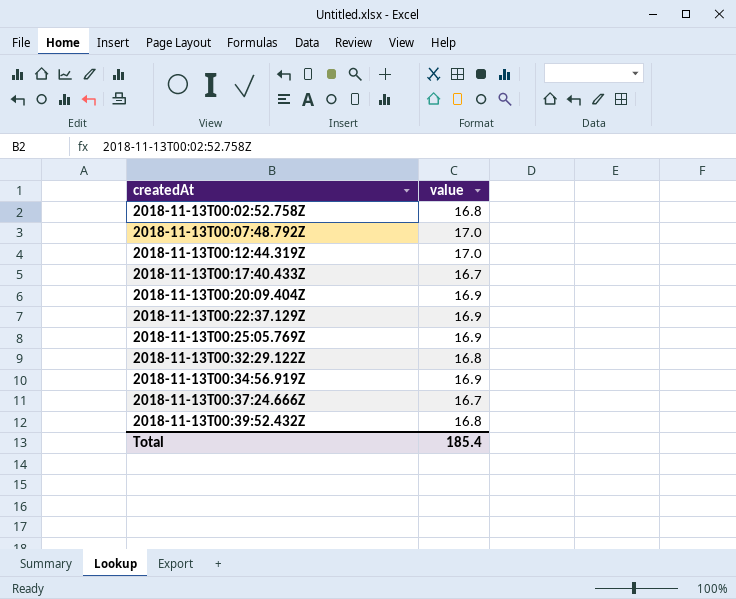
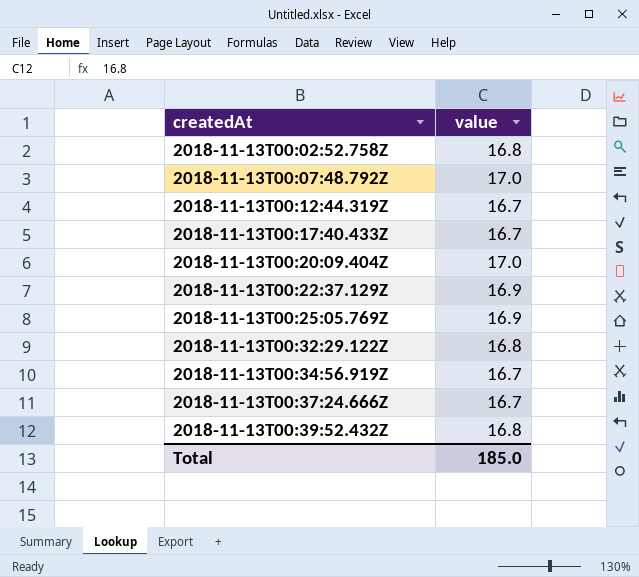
2018-11-13T00:12:44.319Z | value: 17.0 -> 16.7
2018-11-13T00:20:09.404Z | value: 16.9 -> 17.0
2018-11-13T00:34:56.919Z | value: 16.9 -> 16.7
Total | value: 185.4 -> 185.0

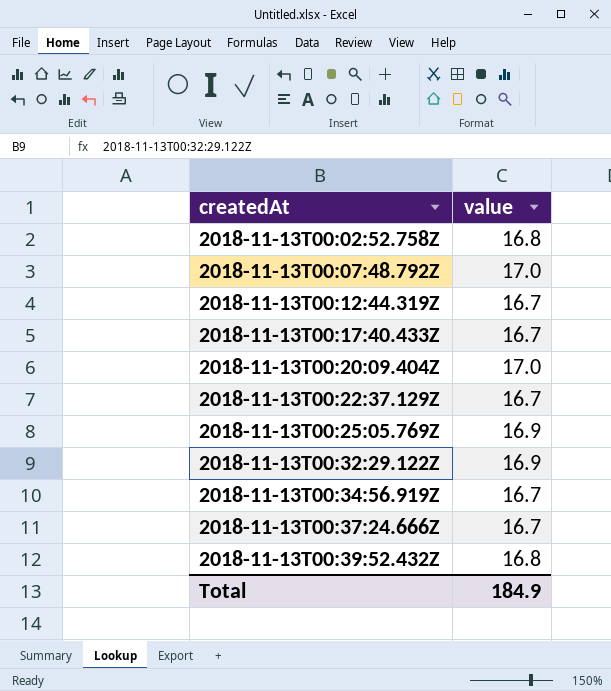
2018-11-13T00:22:37.129Z | value: 16.9 -> 16.7
2018-11-13T00:32:29.122Z | value: 16.8 -> 16.9
Total | value: 185.0 -> 184.9

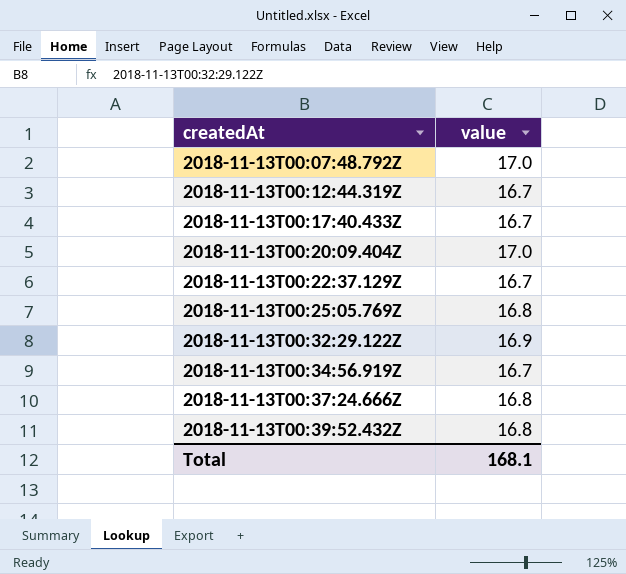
row 2018-11-13T00:02:52.758Z: 16.8 -> none
2018-11-13T00:25:05.769Z | value: 16.9 -> 16.8
2018-11-13T00:37:24.666Z | value: 16.7 -> 16.8
Total | value: 184.9 -> 168.1

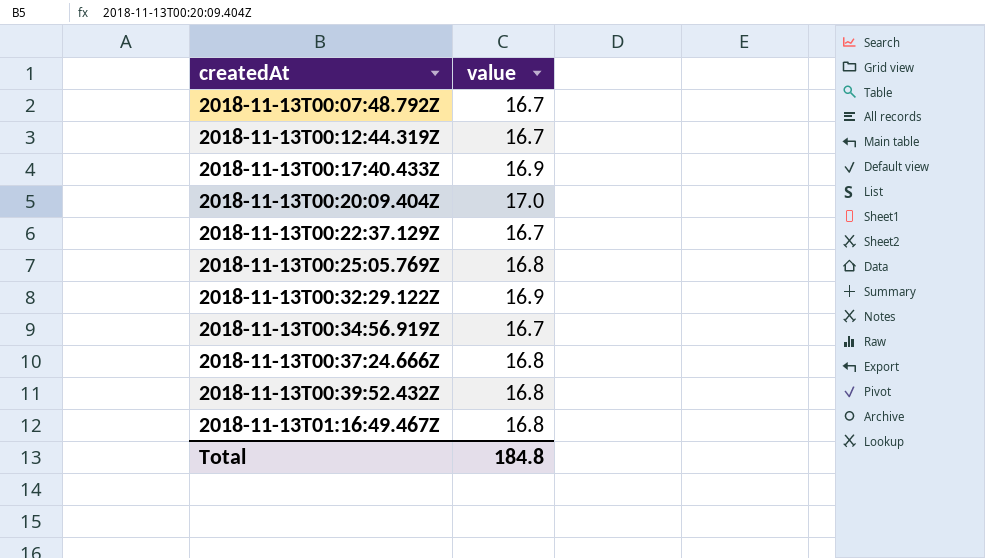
2018-11-13T00:07:48.792Z | value: 17.0 -> 16.7
2018-11-13T00:17:40.433Z | value: 16.7 -> 16.9
row 2018-11-13T01:16:49.467Z: none -> 16.8
Total | value: 168.1 -> 184.8

